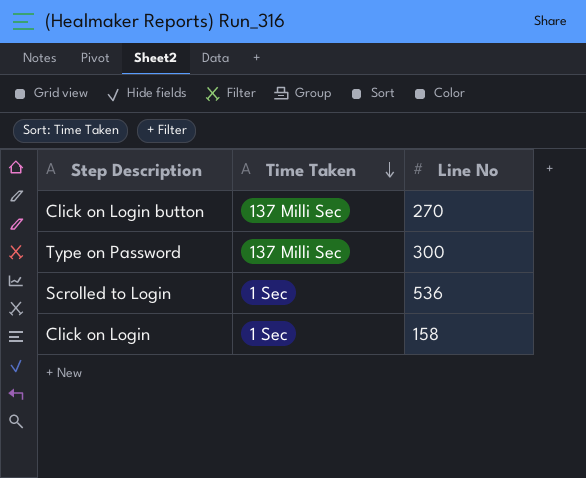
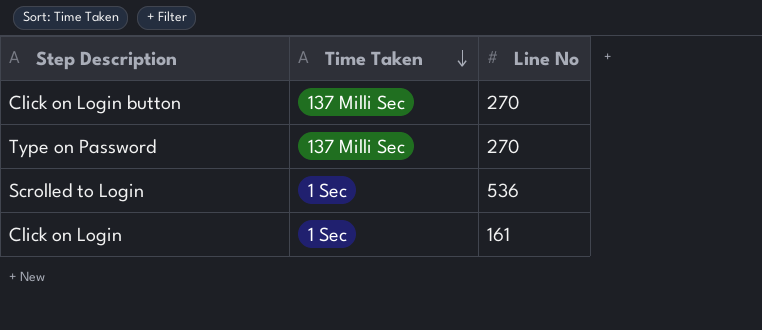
Type on Password | Line No: 300 -> 270
Click on Login | Line No: 158 -> 161

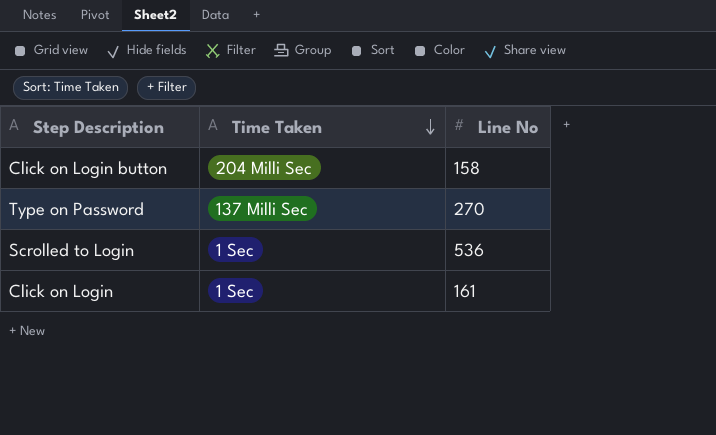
Click on Login button | Time Taken: 137 Milli Sec -> 204 Milli Sec
Click on Login button | Line No: 270 -> 158

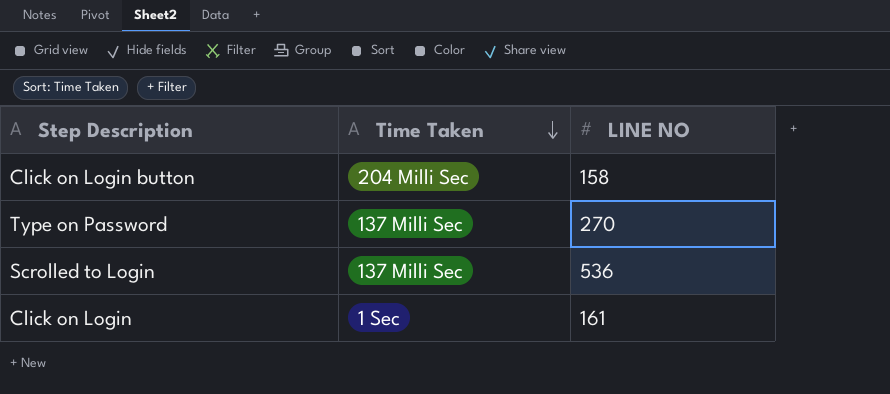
column name: Line No -> LINE NO
Scrolled to Login | Time Taken: 1 Sec -> 137 Milli Sec

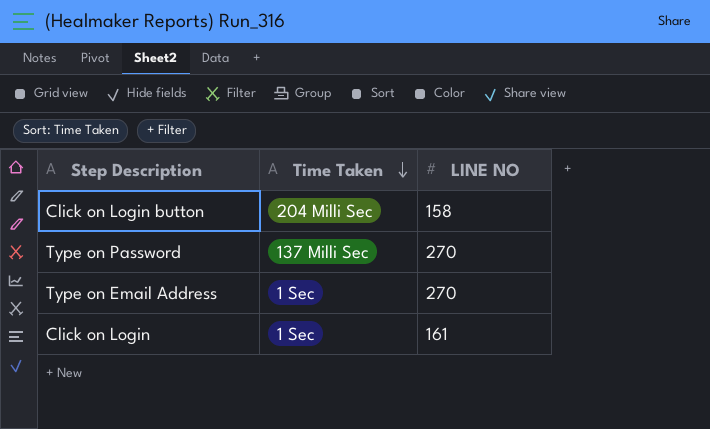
row Scrolled to Login: 137 Milli Sec | 536 -> none
row Type on Email Address: none -> 1 Sec | 270

